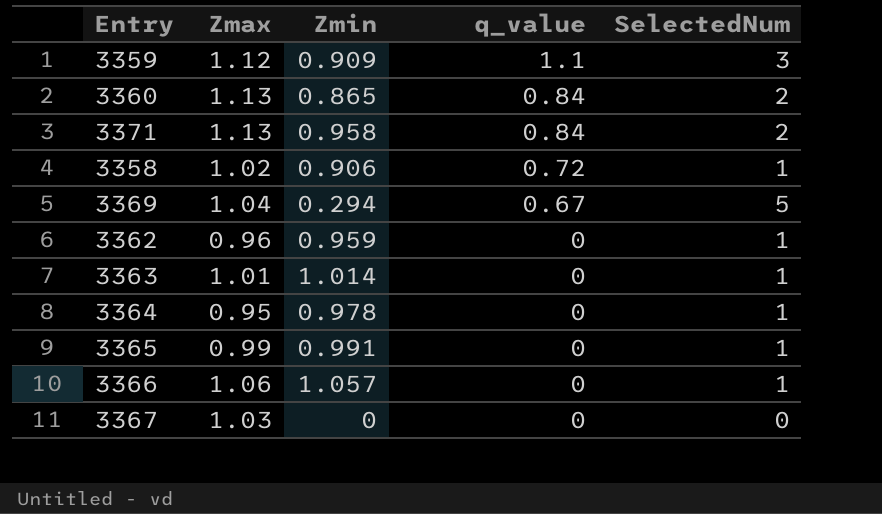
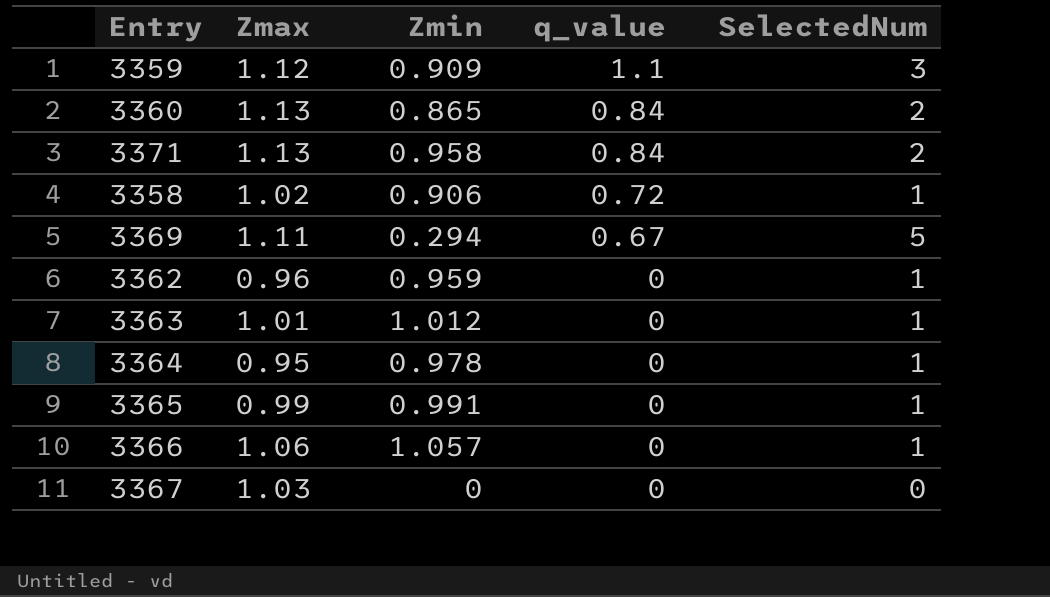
3369 | Zmax: 1.04 -> 1.11
3363 | Zmin: 1.014 -> 1.012

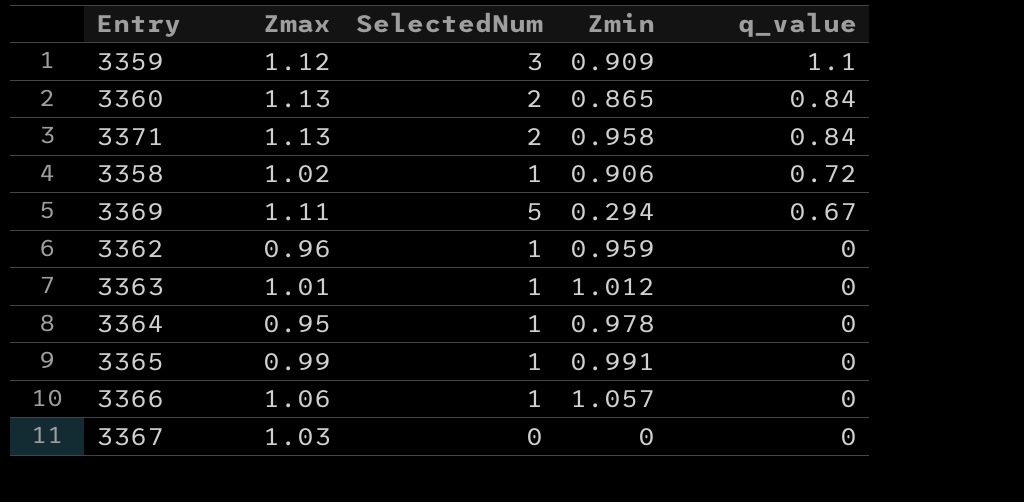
column SelectedNum | position: 5 -> 3

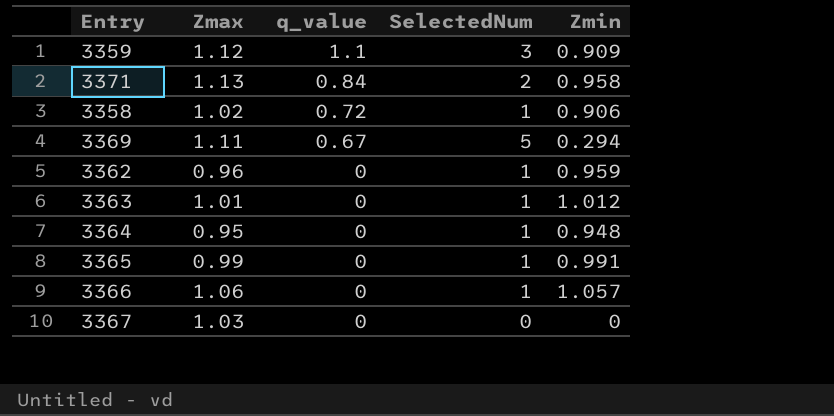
column q_value | position: 5 -> 3
row 3360: 1.13 | 2 | 0.865 | 0.84 -> none
3364 | Zmin: 0.978 -> 0.948

